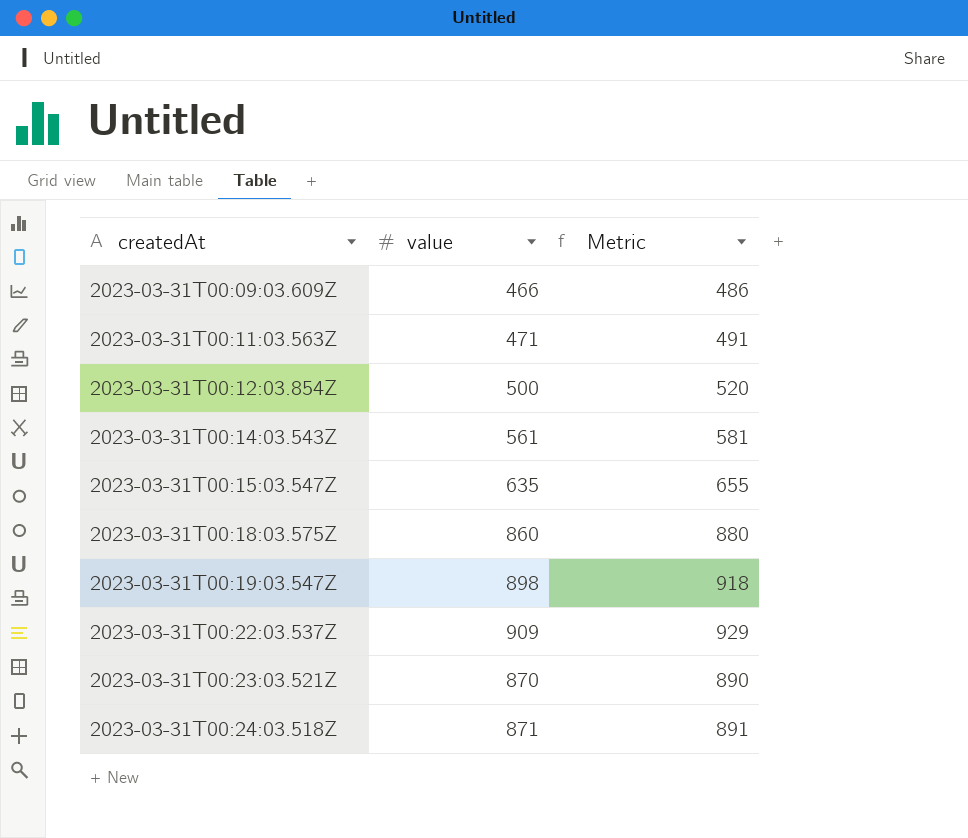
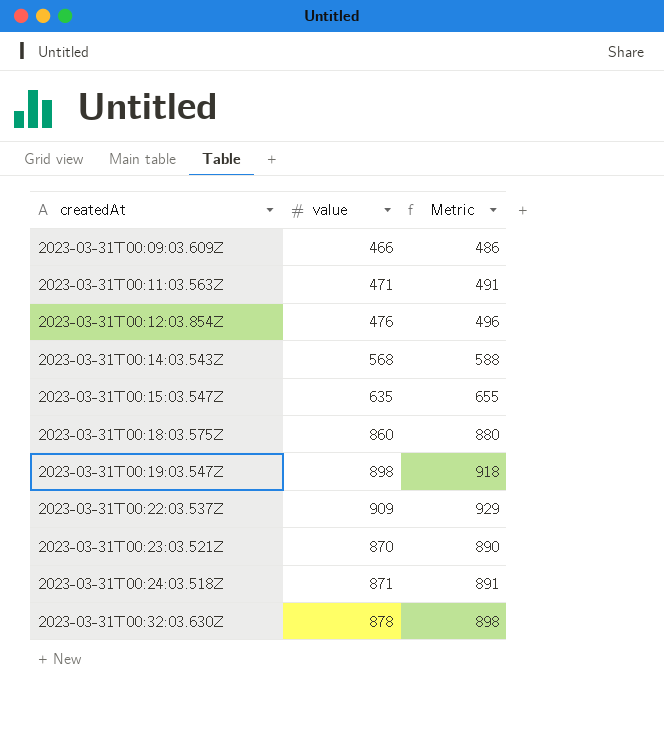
2023-03-31T00:12:03.854Z | value: 500 -> 476
2023-03-31T00:12:03.854Z | Metric: 520 -> 496
2023-03-31T00:14:03.543Z | value: 561 -> 568
2023-03-31T00:14:03.543Z | Metric: 581 -> 588
row 2023-03-31T00:32:03.630Z: none -> 878 | 898

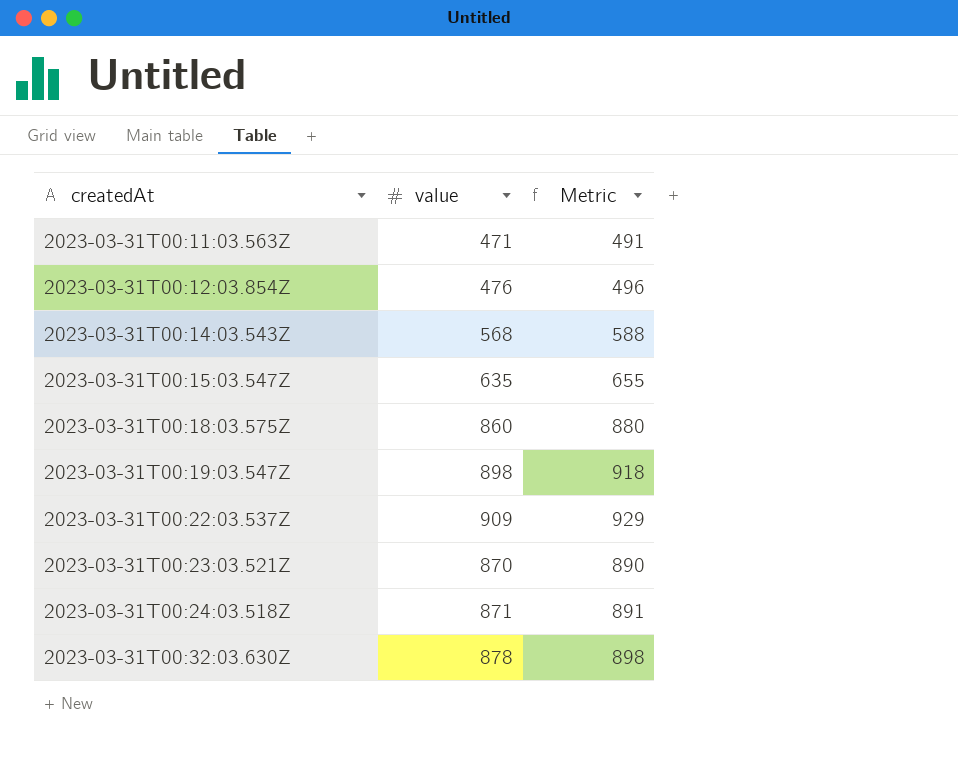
row 2023-03-31T00:09:03.609Z: 466 | 486 -> none

